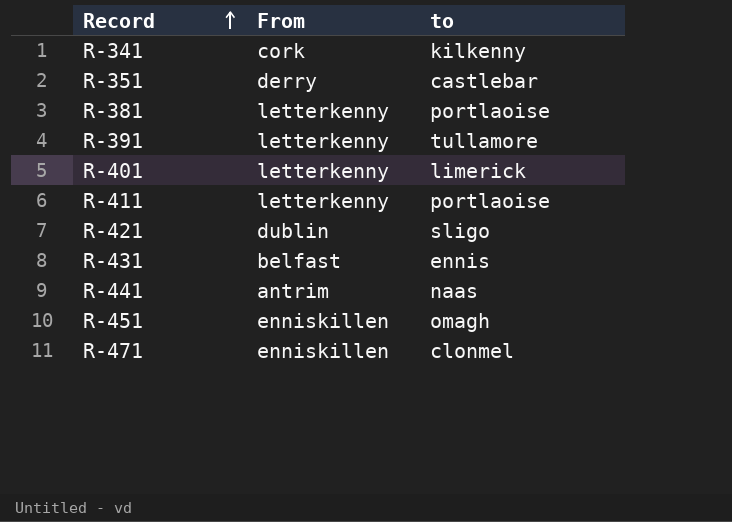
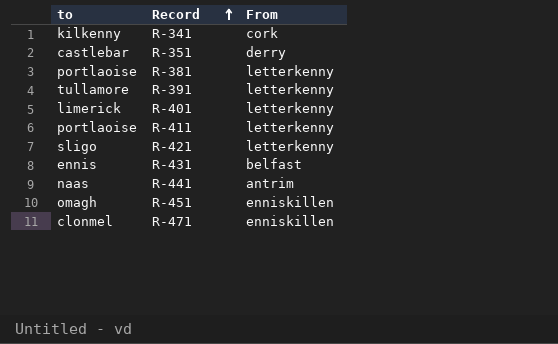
column to | position: 3 -> 1
R-421 | From: dublin -> letterkenny

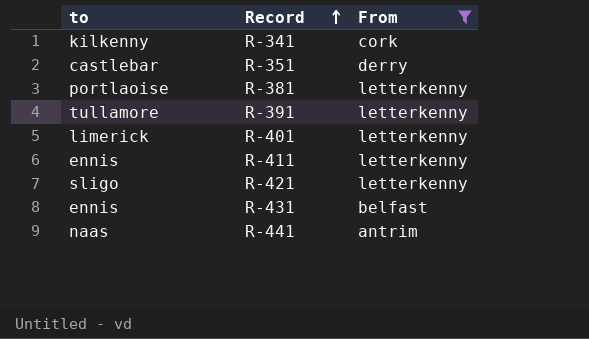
filter: none -> From != enniskillen
R-411 | to: portlaoise -> ennis

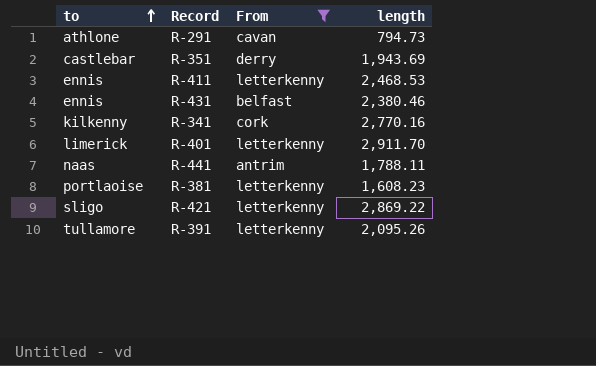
row order: Record ascending -> to ascending
column length | position: none -> 4
row R-291: none -> athlone | cavan | 794.73

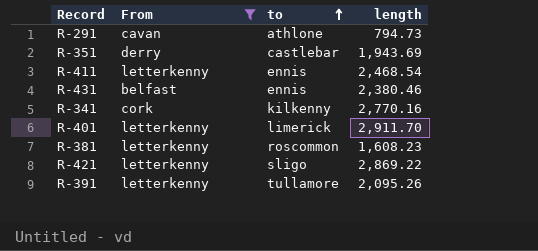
column to | position: 1 -> 3
row R-441: naas | antrim | 1,788.11 -> none
R-411 | length: 2,468.53 -> 2,468.54
R-381 | to: portlaoise -> roscommon

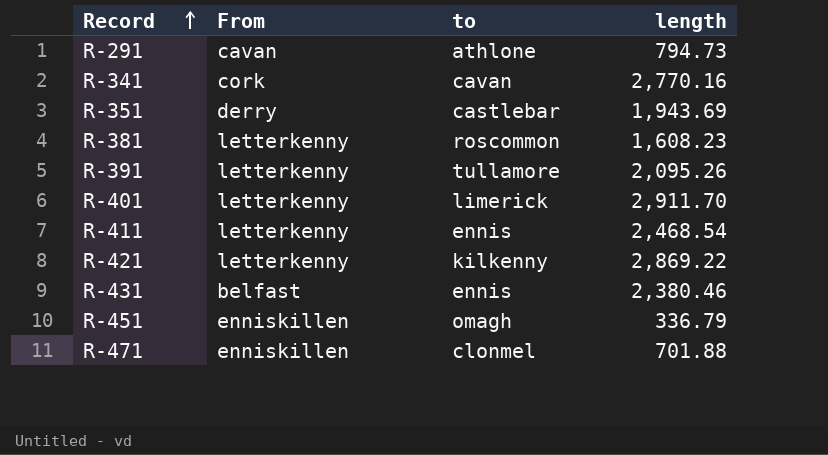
filter: From != enniskillen -> none
row order: to ascending -> Record ascending
R-341 | to: kilkenny -> cavan
R-421 | to: sligo -> kilkenny

